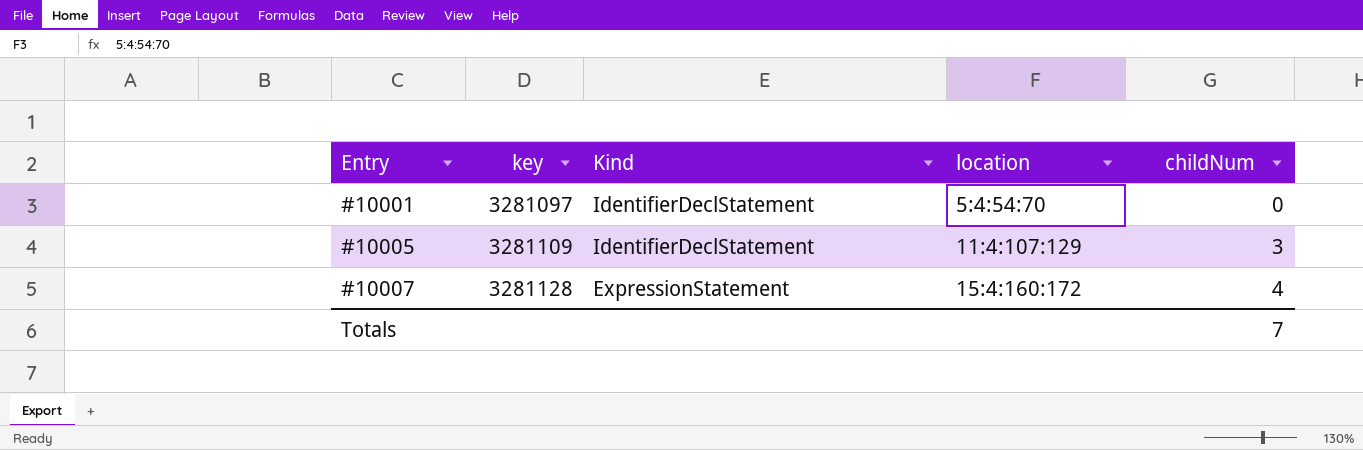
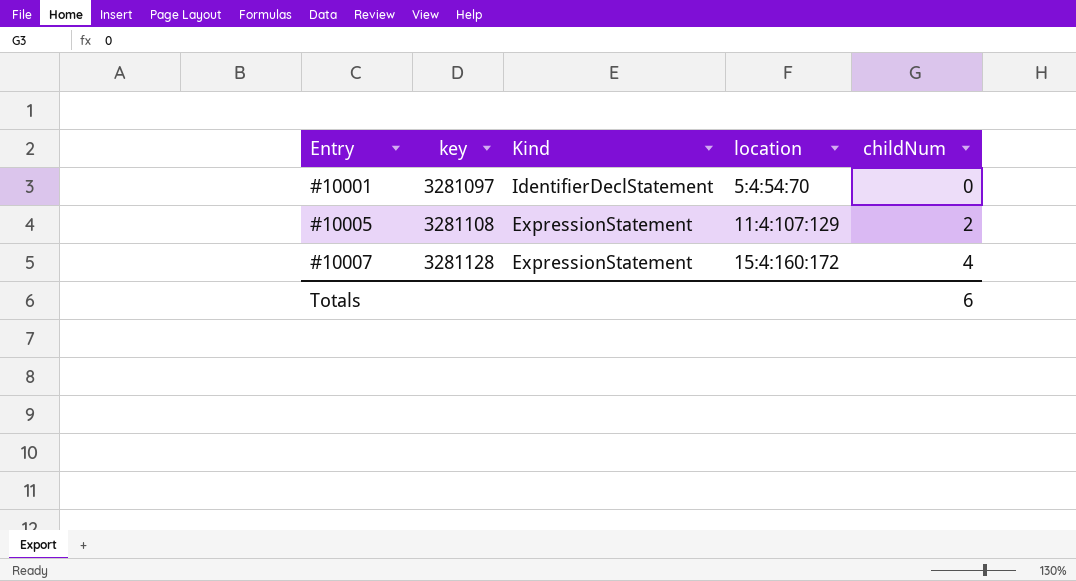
#10005 | key: 3281109 -> 3281108
#10005 | Kind: IdentifierDeclStatement -> ExpressionStatement
#10005 | childNum: 3 -> 2
Totals | childNum: 7 -> 6

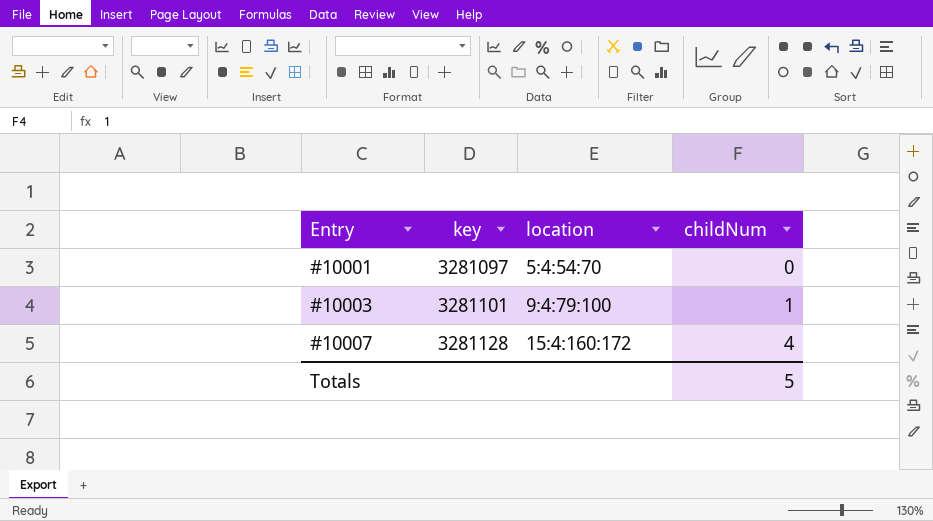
column Kind | position: 3 -> none
row #10005: 3281108 | ExpressionStatement | 11:4:107:129 | 2 -> none
row #10003: none -> 3281101 | 9:4:79:100 | 1
Totals | childNum: 6 -> 5

